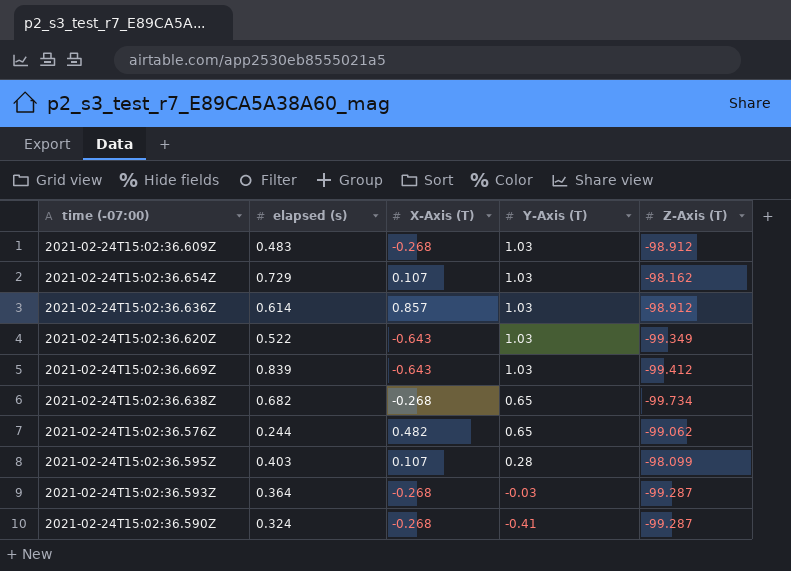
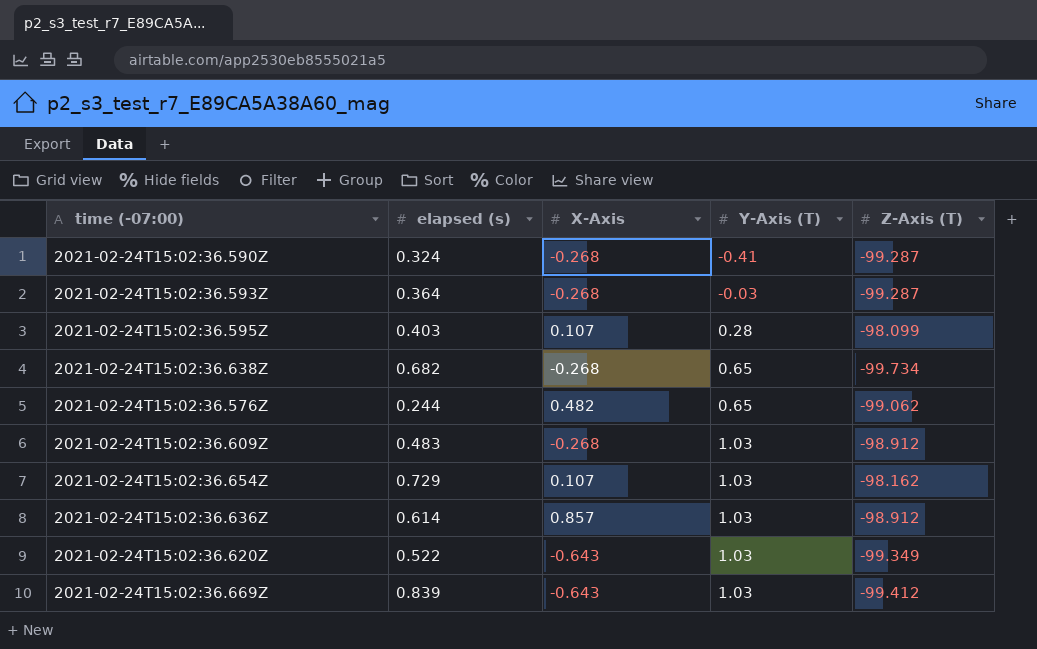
row order: Y-Axis (T) descending -> Y-Axis (T) ascending
column name: X-Axis (T) -> X-Axis

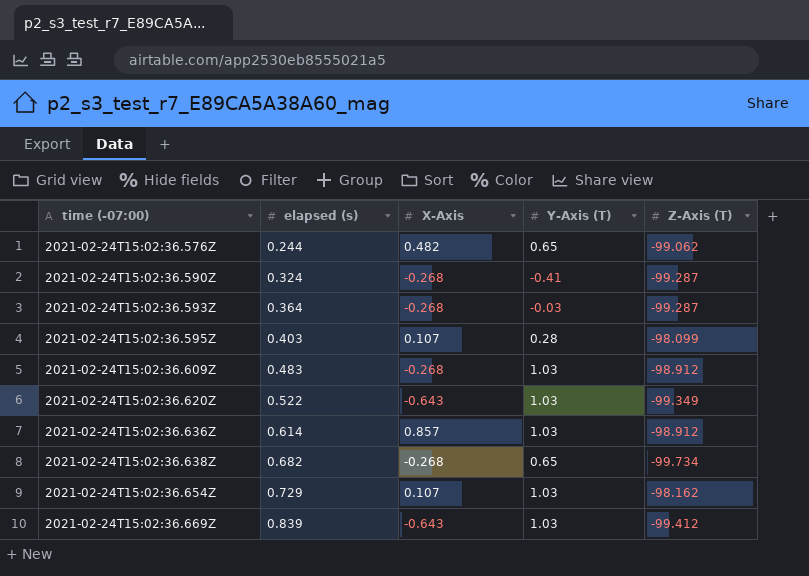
row order: Y-Axis (T) ascending -> time (-07:00) ascending

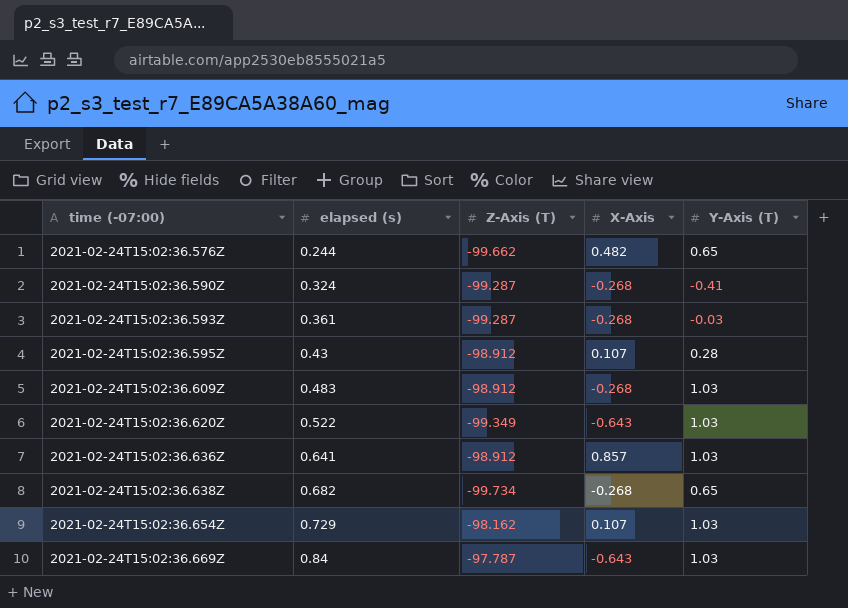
column Z-Axis (T) | position: 5 -> 3
2021-02-24T15:02:36.576Z | Z-Axis (T): -99.062 -> -99.662
2021-02-24T15:02:36.593Z | elapsed (s): 0.364 -> 0.361
2021-02-24T15:02:36.595Z | elapsed (s): 0.403 -> 0.43
2021-02-24T15:02:36.595Z | Z-Axis (T): -98.099 -> -98.912
2021-02-24T15:02:36.636Z | elapsed (s): 0.614 -> 0.641
2021-02-24T15:02:36.669Z | elapsed (s): 0.839 -> 0.84
2021-02-24T15:02:36.669Z | Z-Axis (T): -99.412 -> -97.787

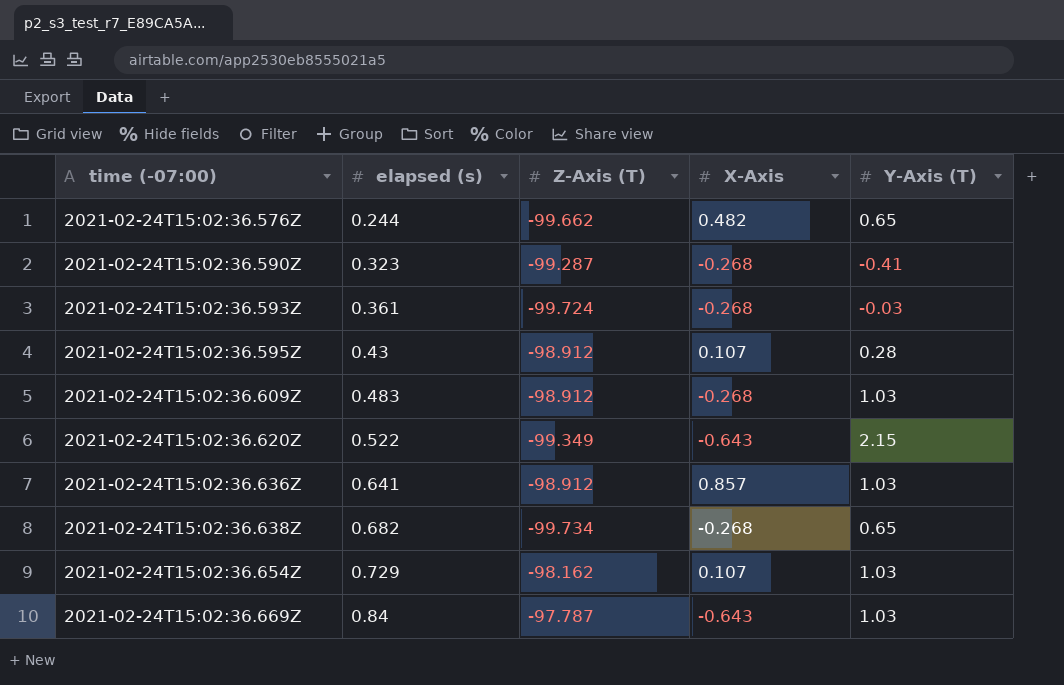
2021-02-24T15:02:36.590Z | elapsed (s): 0.324 -> 0.323
2021-02-24T15:02:36.593Z | Z-Axis (T): -99.287 -> -99.724
2021-02-24T15:02:36.620Z | Y-Axis (T): 1.03 -> 2.15

